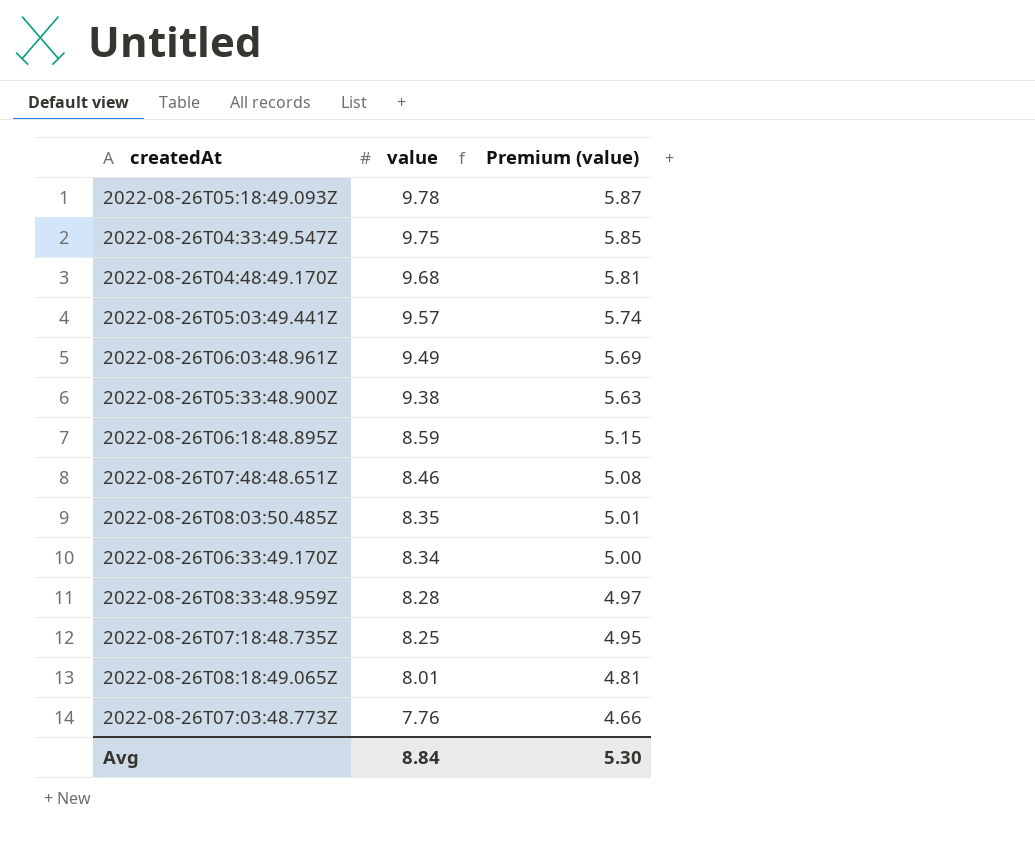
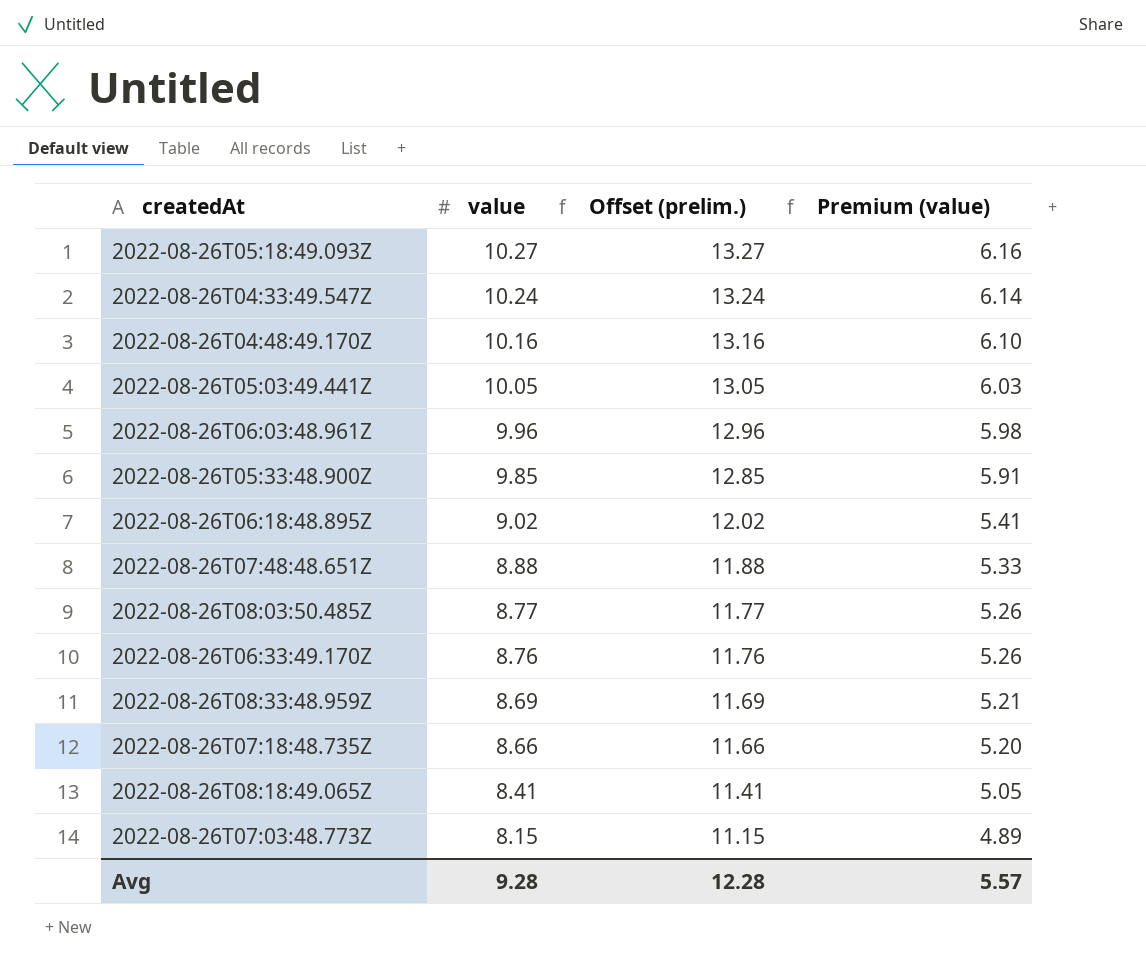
column Offset (prelim.) | formula: none -> [value] + 3
2022-08-26T05:18:49.093Z | value: 9.78 -> 10.27
2022-08-26T05:18:49.093Z | Premium (value): 5.87 -> 6.16
2022-08-26T04:33:49.547Z | value: 9.75 -> 10.24
2022-08-26T04:33:49.547Z | Premium (value): 5.85 -> 6.14
2022-08-26T04:48:49.170Z | value: 9.68 -> 10.16
2022-08-26T04:48:49.170Z | Premium (value): 5.81 -> 6.10
2022-08-26T05:03:49.441Z | value: 9.57 -> 10.05
2022-08-26T05:03:49.441Z | Premium (value): 5.74 -> 6.03
2022-08-26T06:03:48.961Z | value: 9.49 -> 9.96
2022-08-26T06:03:48.961Z | Premium (value): 5.69 -> 5.98
2022-08-26T05:33:48.900Z | value: 9.38 -> 9.85
2022-08-26T05:33:48.900Z | Premium (value): 5.63 -> 5.91
2022-08-26T06:18:48.895Z | value: 8.59 -> 9.02
2022-08-26T06:18:48.895Z | Premium (value): 5.15 -> 5.41
2022-08-26T07:48:48.651Z | value: 8.46 -> 8.88
2022-08-26T07:48:48.651Z | Premium (value): 5.08 -> 5.33
2022-08-26T08:03:50.485Z | value: 8.35 -> 8.77
2022-08-26T08:03:50.485Z | Premium (value): 5.01 -> 5.26
2022-08-26T06:33:49.170Z | value: 8.34 -> 8.76
2022-08-26T06:33:49.170Z | Premium (value): 5.00 -> 5.26
2022-08-26T08:33:48.959Z | value: 8.28 -> 8.69
2022-08-26T08:33:48.959Z | Premium (value): 4.97 -> 5.21
2022-08-26T07:18:48.735Z | value: 8.25 -> 8.66
2022-08-26T07:18:48.735Z | Premium (value): 4.95 -> 5.20
2022-08-26T08:18:49.065Z | value: 8.01 -> 8.41
2022-08-26T08:18:49.065Z | Premium (value): 4.81 -> 5.05
2022-08-26T07:03:48.773Z | value: 7.76 -> 8.15
2022-08-26T07:03:48.773Z | Premium (value): 4.66 -> 4.89
Avg | value: 8.84 -> 9.28
Avg | Premium (value): 5.30 -> 5.57

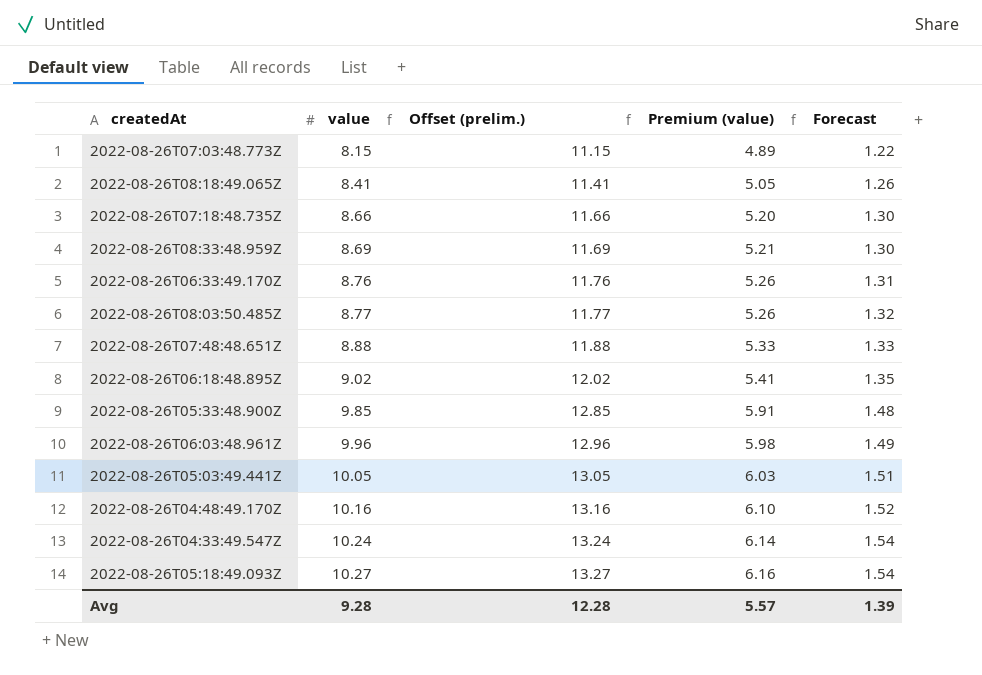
row order: value descending -> value ascending
column Forecast | formula: none -> [value] * 0.15

